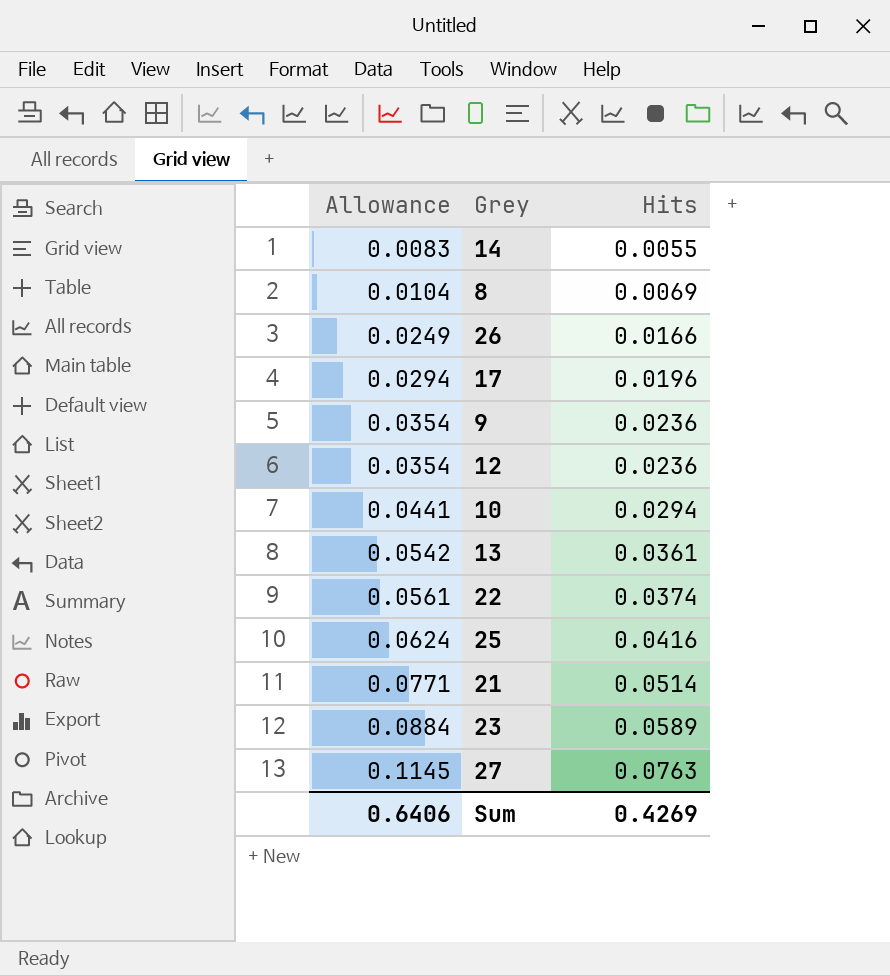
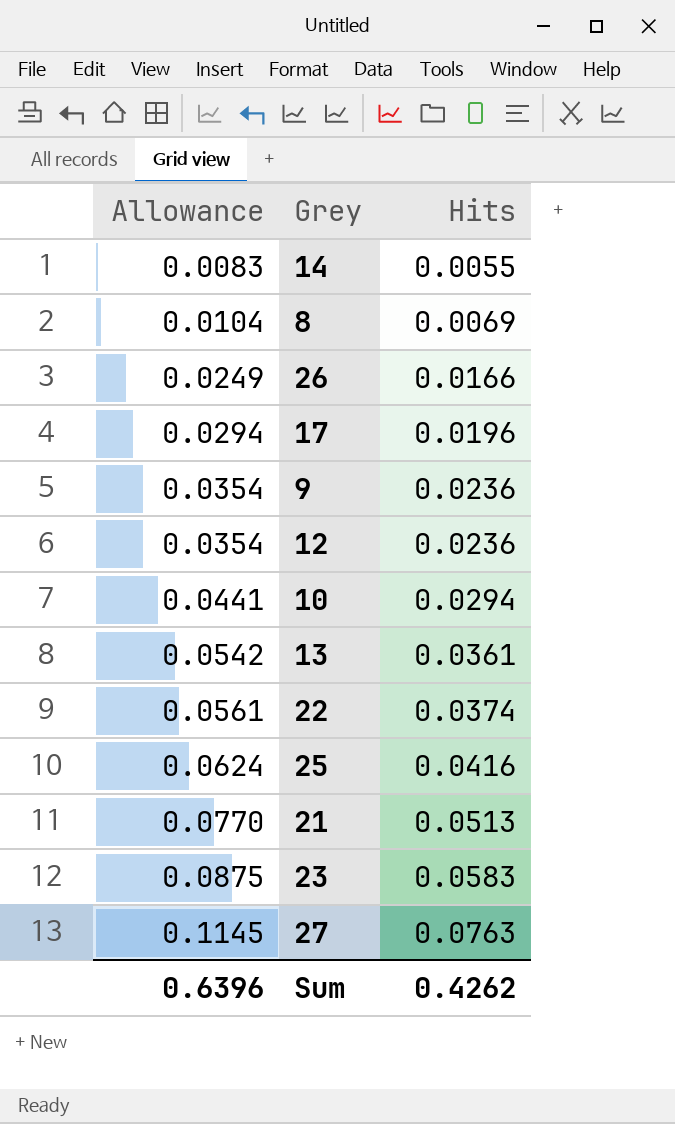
21 | Allowance: 0.0771 -> 0.0770
21 | Hits: 0.0514 -> 0.0513
23 | Allowance: 0.0884 -> 0.0875
23 | Hits: 0.0589 -> 0.0583
Sum | Allowance: 0.6406 -> 0.6396
Sum | Hits: 0.4269 -> 0.4262

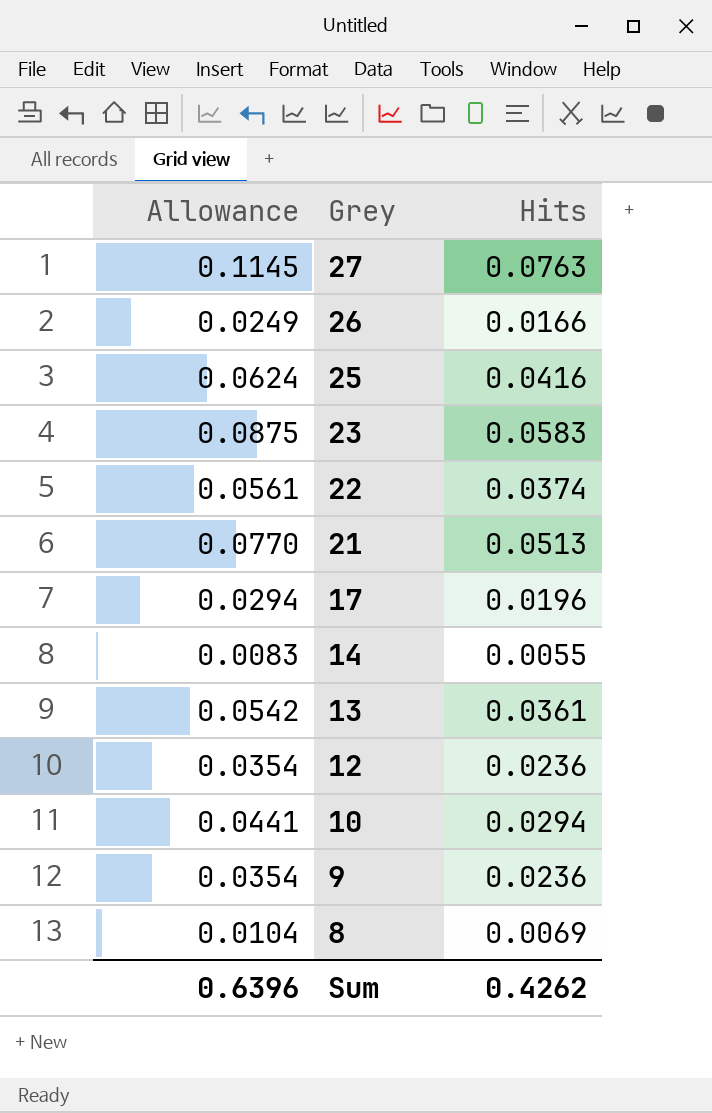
row order: Allowance ascending -> Grey descending

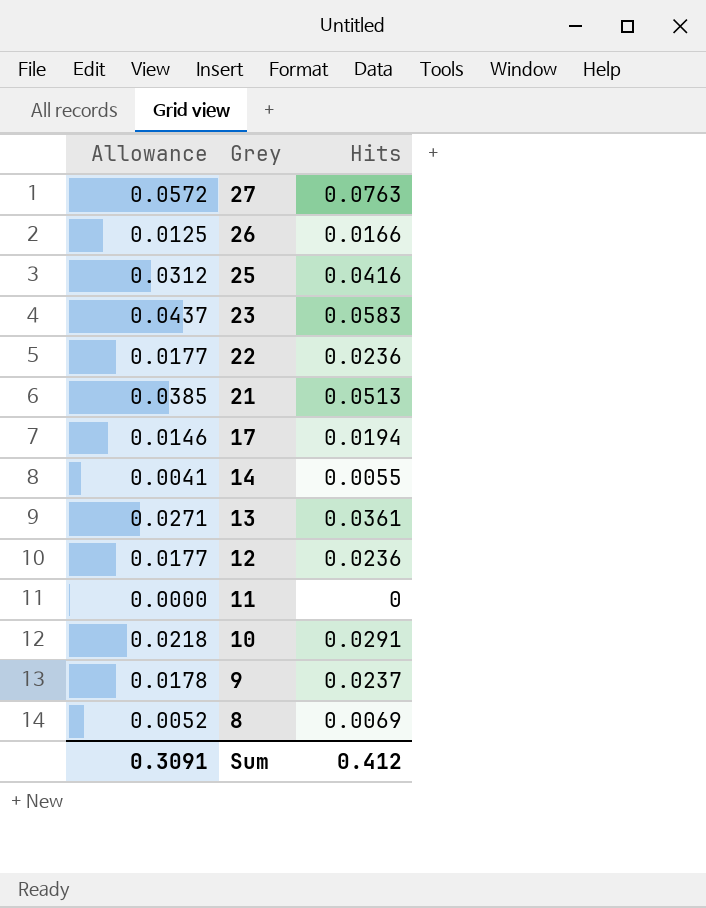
column Allowance | formula: [Hits] * 1.5 -> [Hits] * 0.75
22 | Hits: 0.0374 -> 0.0236
17 | Hits: 0.0196 -> 0.0194
row 11: none -> 0.0000 | 0
10 | Hits: 0.0294 -> 0.0291
9 | Hits: 0.0236 -> 0.0237
Sum | Allowance: 0.6396 -> 0.3091
Sum | Hits: 0.4262 -> 0.412

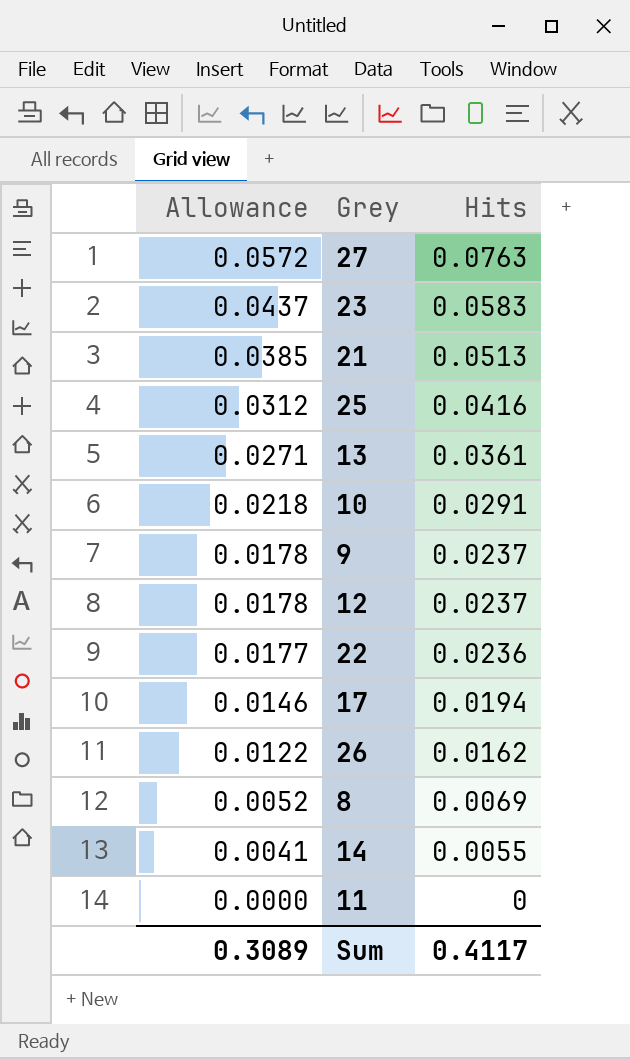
row order: Grey descending -> Allowance descending
12 | Allowance: 0.0177 -> 0.0178
12 | Hits: 0.0236 -> 0.0237
26 | Allowance: 0.0125 -> 0.0122
26 | Hits: 0.0166 -> 0.0162
Sum | Allowance: 0.3091 -> 0.3089
Sum | Hits: 0.412 -> 0.4117

